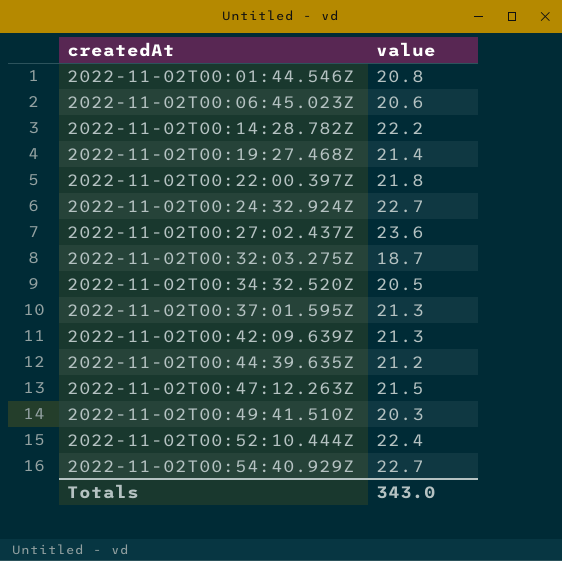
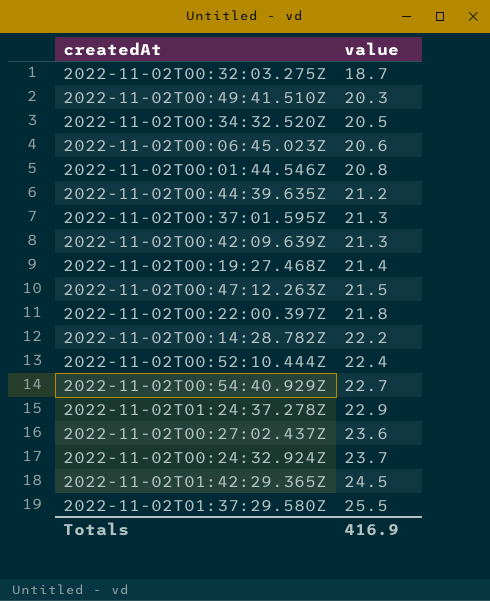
row order: createdAt ascending -> value ascending
row 2022-11-02T01:24:37.278Z: none -> 22.9
2022-11-02T00:24:32.924Z | value: 22.7 -> 23.7
row 2022-11-02T01:42:29.365Z: none -> 24.5
row 2022-11-02T01:37:29.580Z: none -> 25.5
Totals | value: 343.0 -> 416.9

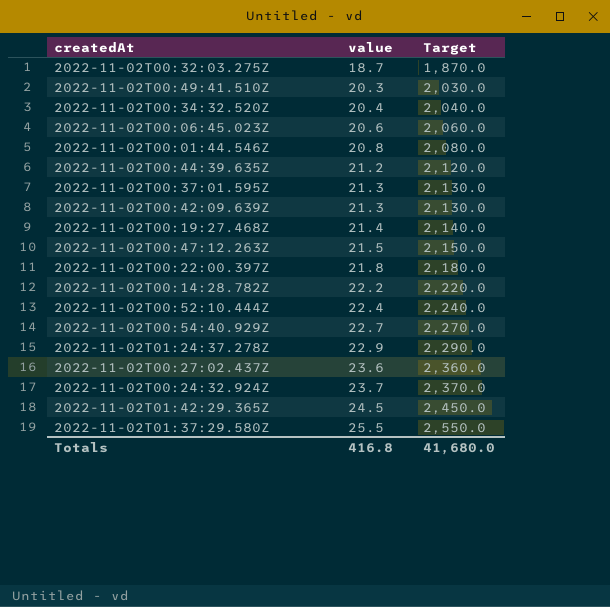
column Target | formula: none -> [value] * 100
2022-11-02T00:34:32.520Z | value: 20.5 -> 20.4
Totals | value: 416.9 -> 416.8

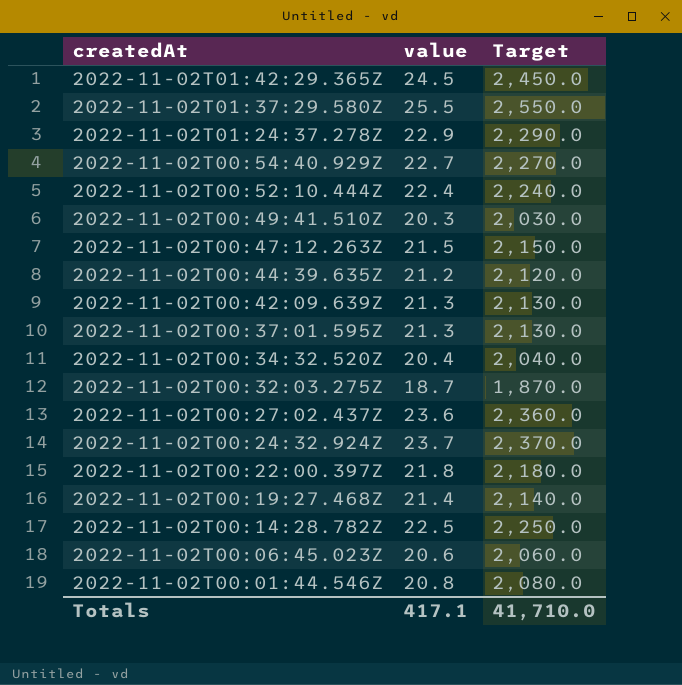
row order: value ascending -> createdAt descending
2022-11-02T00:14:28.782Z | value: 22.2 -> 22.5
2022-11-02T00:14:28.782Z | Target: 2,220.0 -> 2,250.0
Totals | value: 416.8 -> 417.1
Totals | Target: 41,680.0 -> 41,710.0

